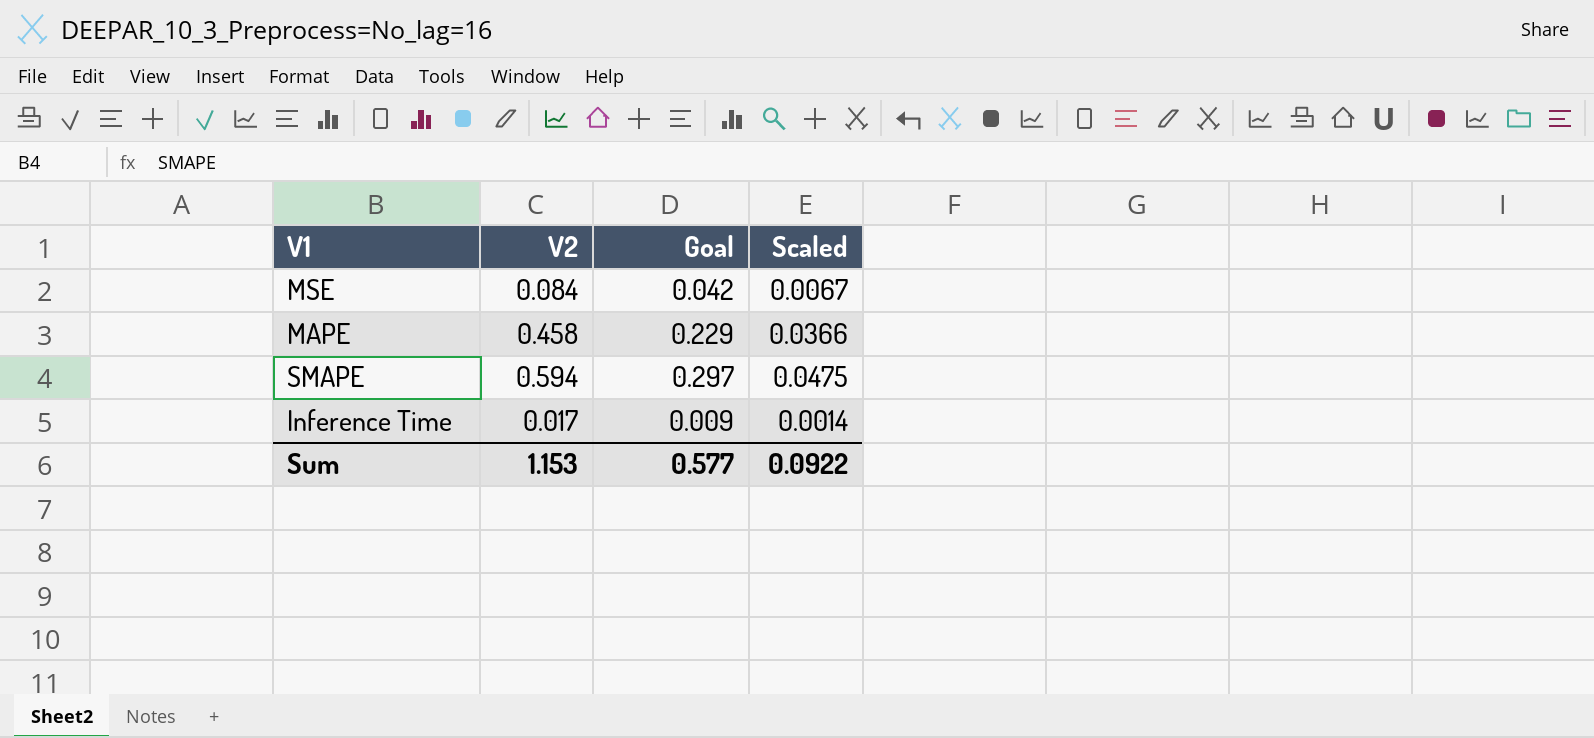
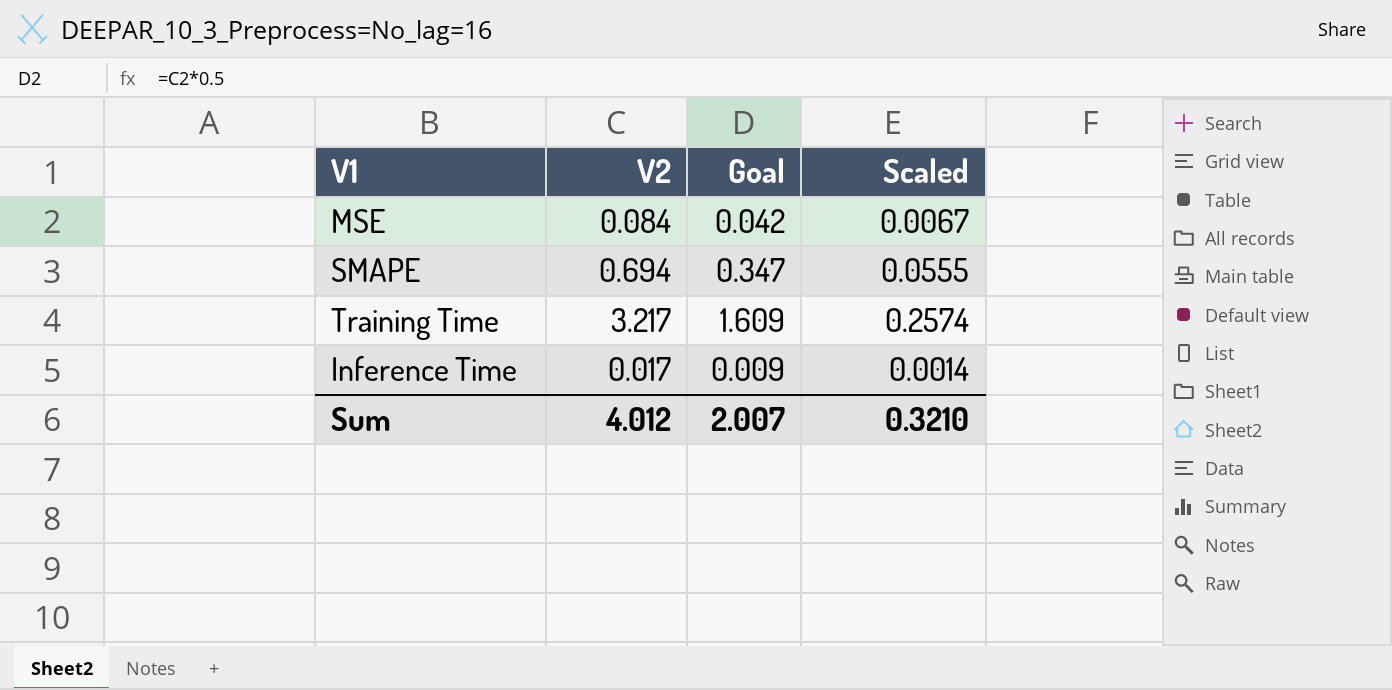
row MAPE: 0.458 | 0.229 | 0.0366 -> none
SMAPE | V2: 0.594 -> 0.694
SMAPE | Goal: 0.297 -> 0.347
SMAPE | Scaled: 0.0475 -> 0.0555
row Training Time: none -> 3.217 | 1.609 | 0.2574
Sum | V2: 1.153 -> 4.012
Sum | Goal: 0.577 -> 2.007
Sum | Scaled: 0.0922 -> 0.3210

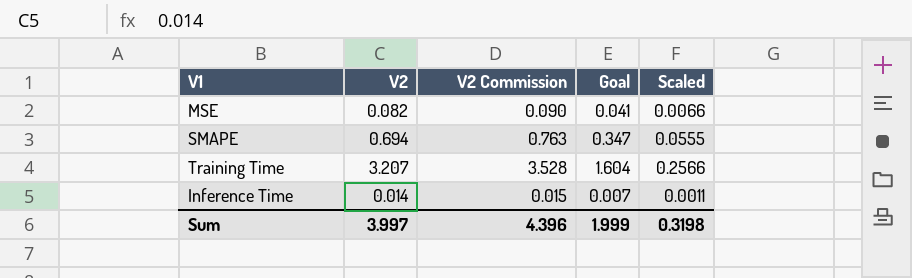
column V2 Commission | formula: none -> [V2] * 1.1
MSE | V2: 0.084 -> 0.082
MSE | Goal: 0.042 -> 0.041
MSE | Scaled: 0.0067 -> 0.0066
Training Time | V2: 3.217 -> 3.207
Training Time | Goal: 1.609 -> 1.604
Training Time | Scaled: 0.2574 -> 0.2566
Inference Time | V2: 0.017 -> 0.014
Inference Time | Goal: 0.009 -> 0.007
Inference Time | Scaled: 0.0014 -> 0.0011
Sum | V2: 4.012 -> 3.997
Sum | Goal: 2.007 -> 1.999
Sum | Scaled: 0.3210 -> 0.3198

